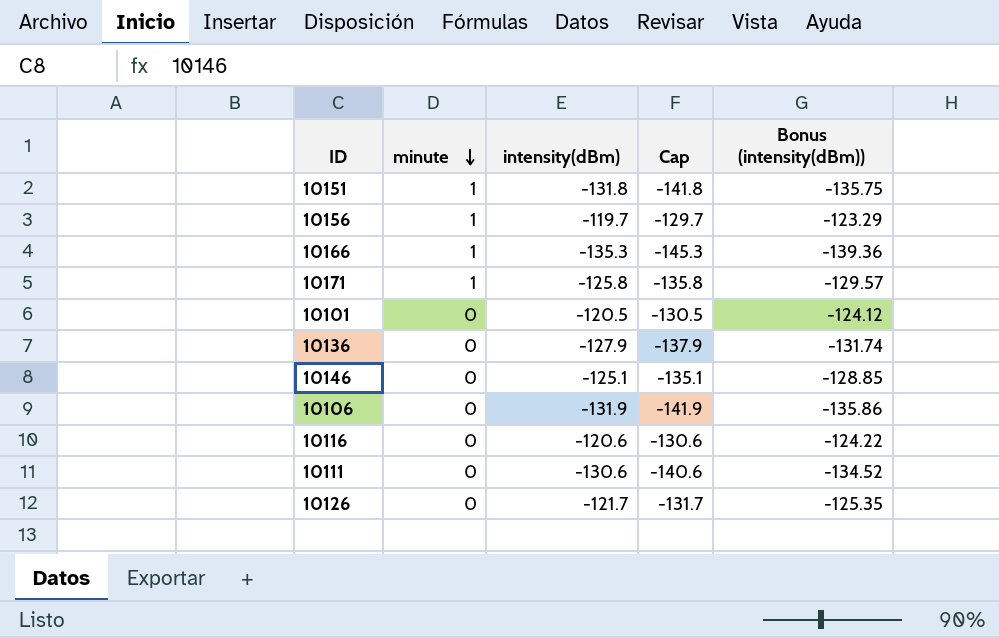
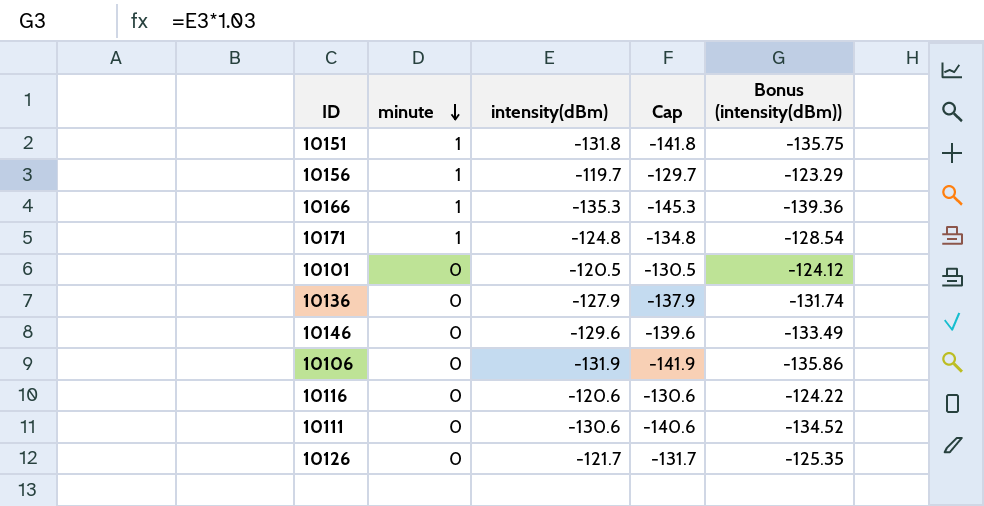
10171 | intensity(dBm): -125.8 -> -124.8
10171 | Cap: -135.8 -> -134.8
10171 | Bonus (intensity(dBm)): -129.57 -> -128.54
10146 | intensity(dBm): -125.1 -> -129.6
10146 | Cap: -135.1 -> -139.6
10146 | Bonus (intensity(dBm)): -128.85 -> -133.49

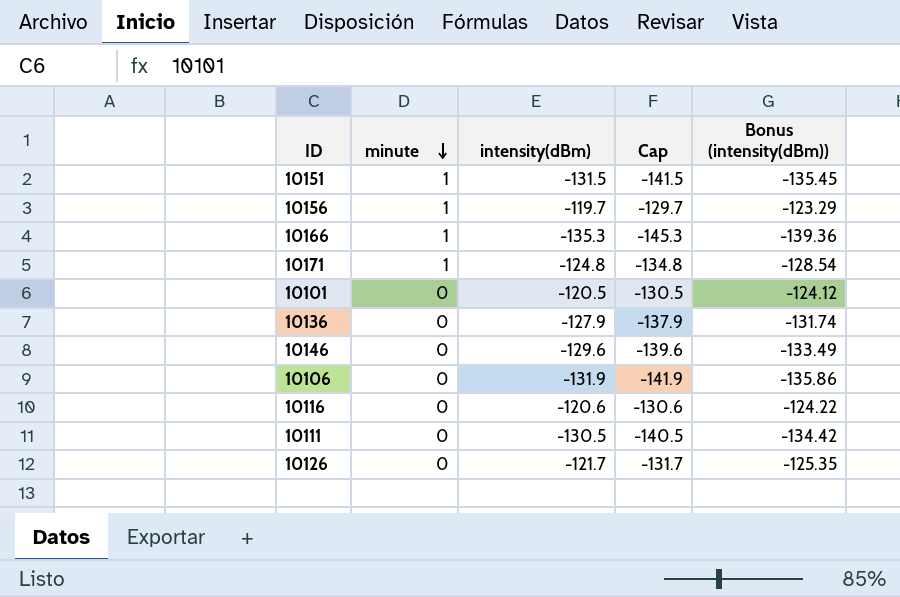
10151 | intensity(dBm): -131.8 -> -131.5
10151 | Cap: -141.8 -> -141.5
10151 | Bonus (intensity(dBm)): -135.75 -> -135.45
10111 | intensity(dBm): -130.6 -> -130.5
10111 | Cap: -140.6 -> -140.5
10111 | Bonus (intensity(dBm)): -134.52 -> -134.42

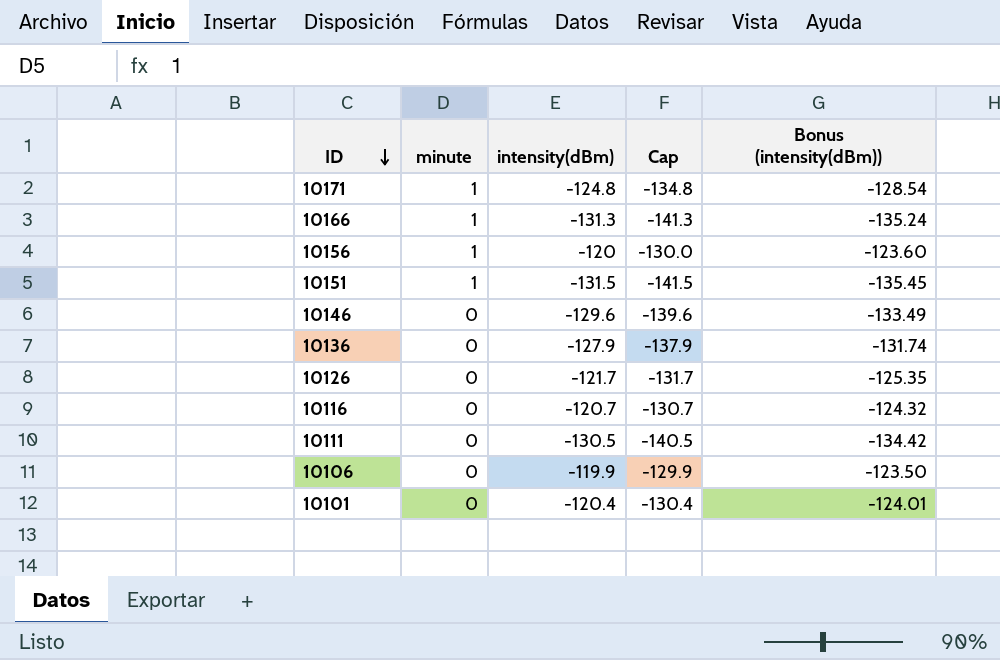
row order: minute descending -> ID descending
10166 | intensity(dBm): -135.3 -> -131.3
10166 | Cap: -145.3 -> -141.3
10166 | Bonus (intensity(dBm)): -139.36 -> -135.24
10156 | intensity(dBm): -119.7 -> -120
10156 | Cap: -129.7 -> -130.0
10156 | Bonus (intensity(dBm)): -123.29 -> -123.60
10116 | intensity(dBm): -120.6 -> -120.7
10116 | Cap: -130.6 -> -130.7
10116 | Bonus (intensity(dBm)): -124.22 -> -124.32
10106 | intensity(dBm): -131.9 -> -119.9
10106 | Cap: -141.9 -> -129.9
10106 | Bonus (intensity(dBm)): -135.86 -> -123.50
10101 | intensity(dBm): -120.5 -> -120.4
10101 | Cap: -130.5 -> -130.4
10101 | Bonus (intensity(dBm)): -124.12 -> -124.01

